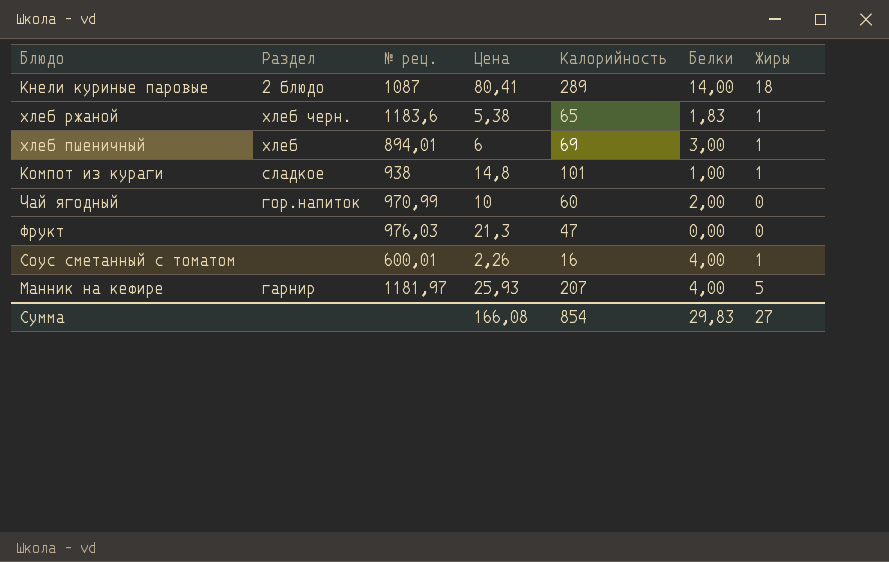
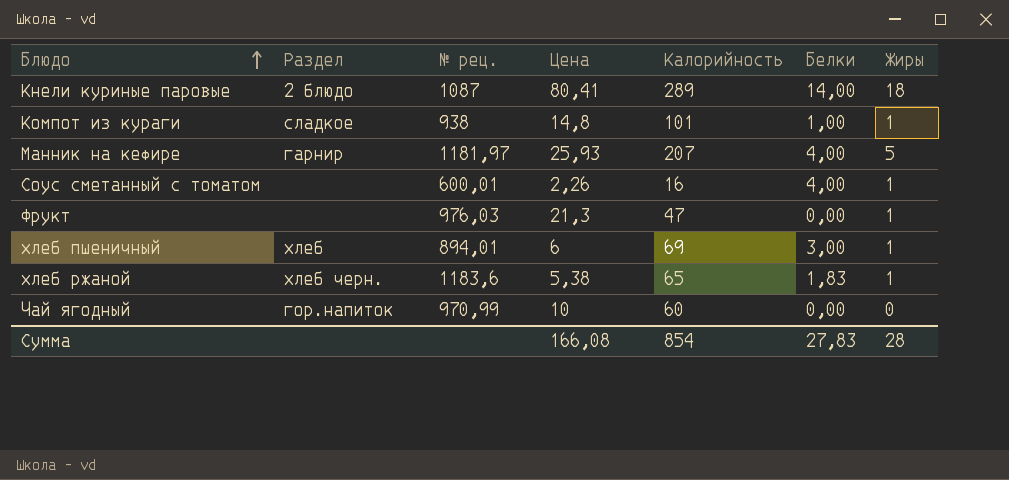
row order: none -> Блюдо ascending
Фрукт | Жиры: 0 -> 1
Чай ягодный | Белки: 2,00 -> 0,00
Сумма | Белки: 29,83 -> 27,83
Сумма | Жиры: 27 -> 28

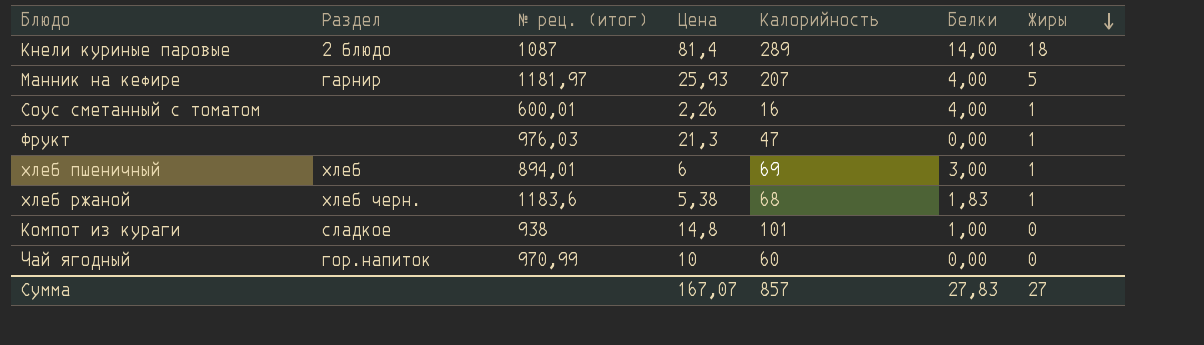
row order: Блюдо ascending -> Жиры descending
column name: № рец. -> № рец. (итог)
Кнели куриные паровые | Цена: 80,41 -> 81,4
хлеб ржаной | Калорийность: 65 -> 68
Компот из кураги | Жиры: 1 -> 0
Сумма | Цена: 166,08 -> 167,07
Сумма | Калорийность: 854 -> 857
Сумма | Жиры: 28 -> 27

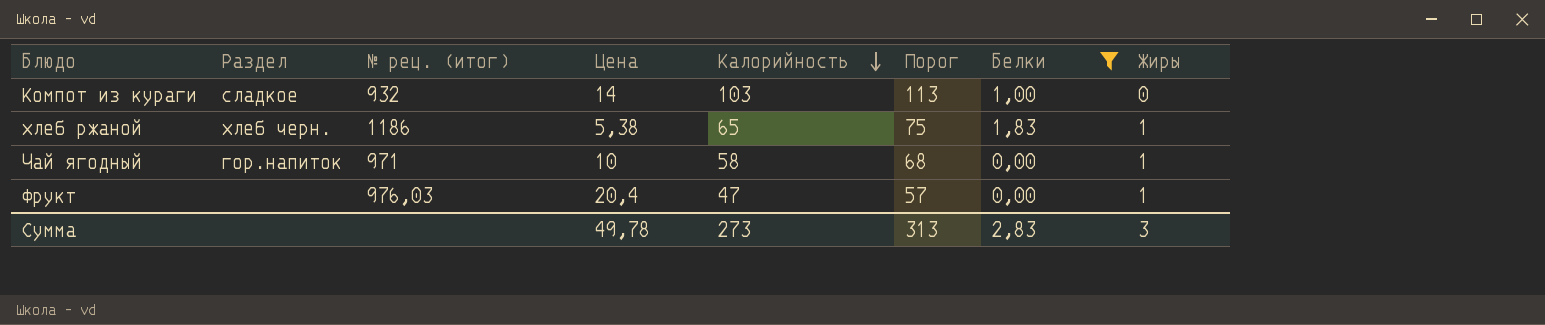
filter: none -> Белки <= 1,83
row order: Жиры descending -> Калорийность descending
column Порог | formula: none -> [Калорийность] + 10
Компот из кураги | № рец. (итог): 938 -> 932
Компот из кураги | Цена: 14,8 -> 14
Компот из кураги | Калорийность: 101 -> 103
хлеб ржаной | № рец. (итог): 1183,6 -> 1186
хлеб ржаной | Калорийность: 68 -> 65
Чай ягодный | № рец. (итог): 970,99 -> 971
Чай ягодный | Калорийность: 60 -> 58
Чай ягодный | Жиры: 0 -> 1
Фрукт | Цена: 21,3 -> 20,4
Сумма | Цена: 167,07 -> 49,78
Сумма | Калорийность: 857 -> 273
Сумма | Белки: 27,83 -> 2,83
Сумма | Жиры: 27 -> 3

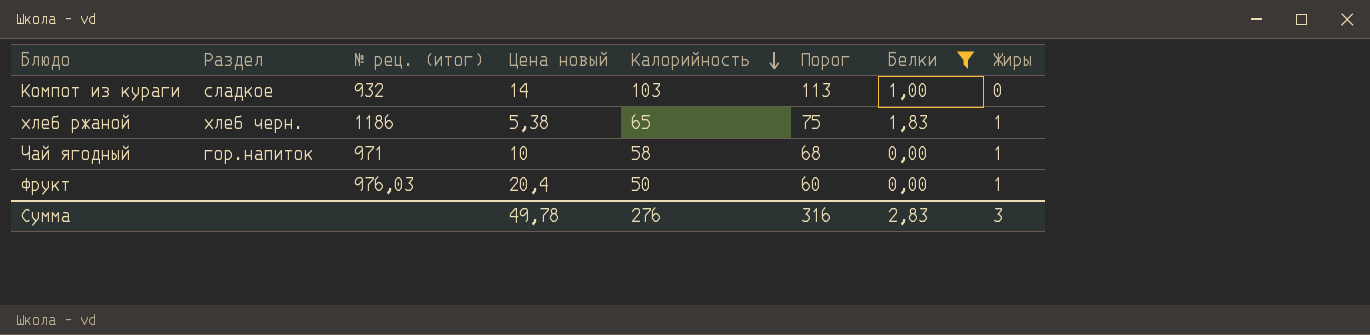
column name: Цена -> Цена новый
Фрукт | Калорийность: 47 -> 50
Фрукт | Порог: 57 -> 60
Сумма | Калорийность: 273 -> 276
Сумма | Порог: 313 -> 316

